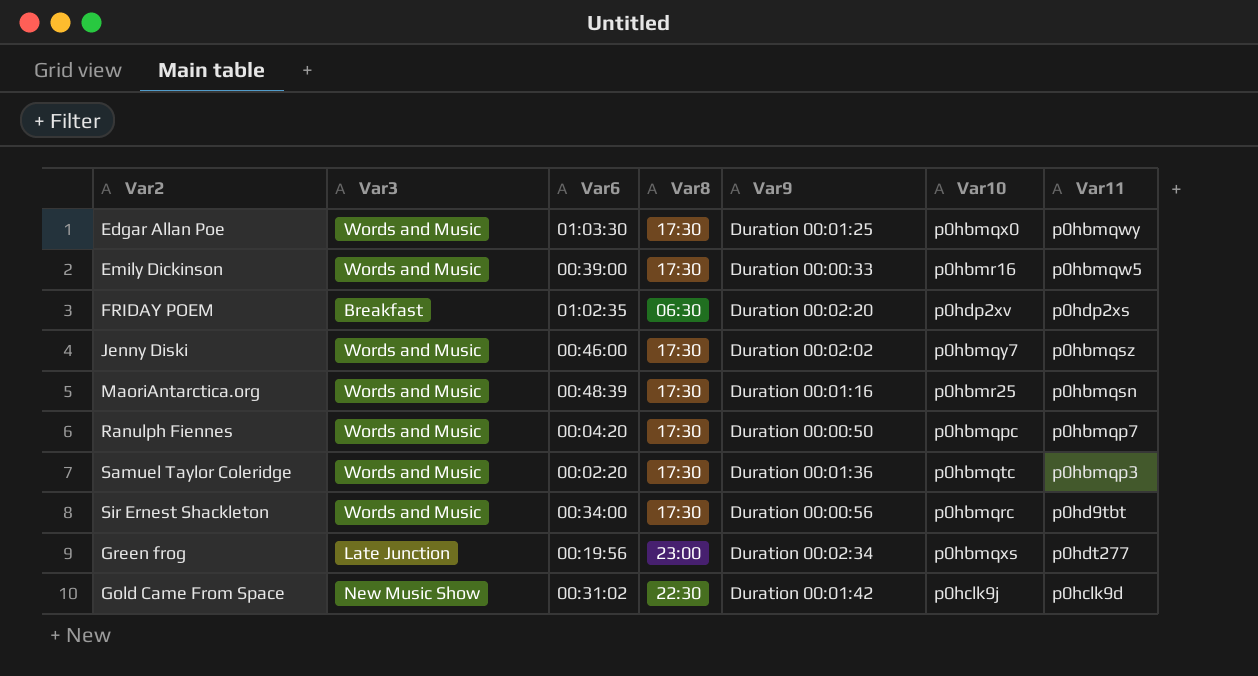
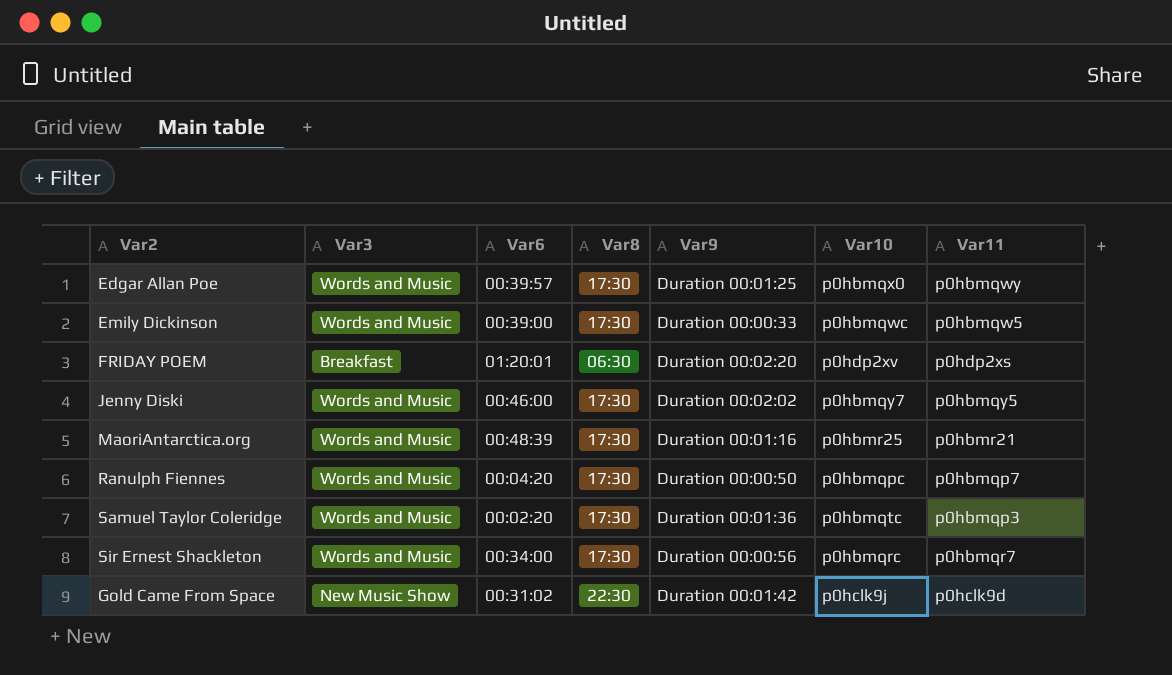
row Green frog: Late Junction | 00:19:56 | 23:00 | Duration 00:02:34 | p0hbmqxs | p0hdt277 -> none
Edgar Allan Poe | Var6: 01:03:30 -> 00:39:57
Emily Dickinson | Var10: p0hbmr16 -> p0hbmqwc
FRIDAY POEM | Var6: 01:02:35 -> 01:20:01
Jenny Diski | Var11: p0hbmqsz -> p0hbmqy5
MaoriAntarctica.org | Var11: p0hbmqsn -> p0hbmr21
Sir Ernest Shackleton | Var11: p0hd9tbt -> p0hbmqr7

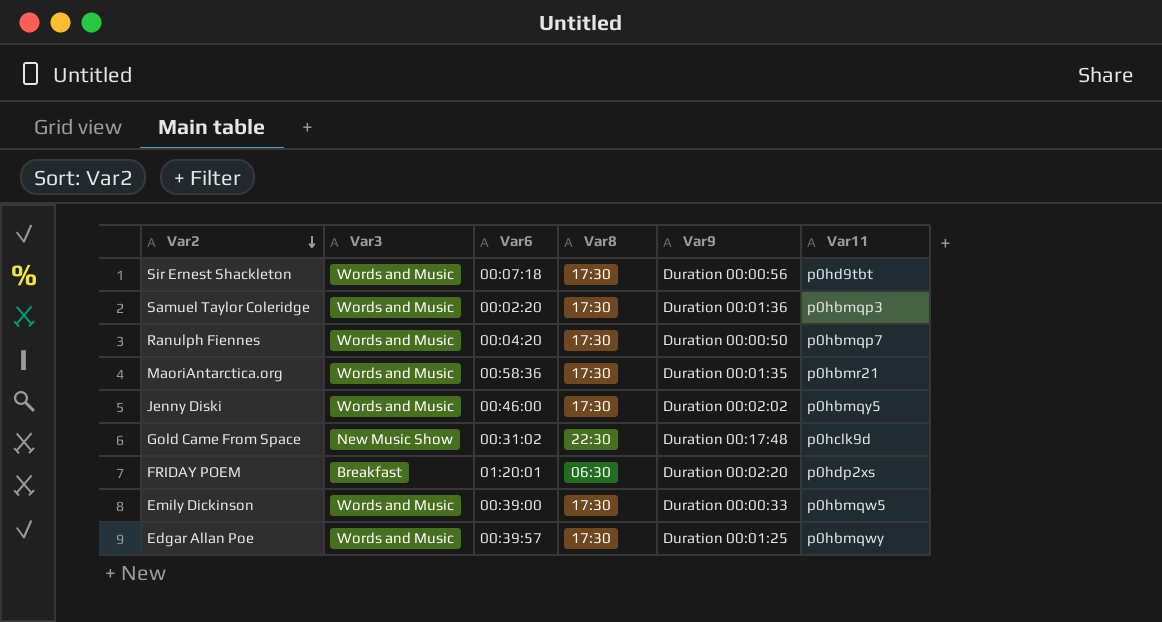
row order: none -> Var2 descending
column Var10 | position: 6 -> none
Sir Ernest Shackleton | Var6: 00:34:00 -> 00:07:18
Sir Ernest Shackleton | Var11: p0hbmqr7 -> p0hd9tbt
MaoriAntarctica.org | Var6: 00:48:39 -> 00:58:36
MaoriAntarctica.org | Var9: Duration 00:01:16 -> Duration 00:01:35
Gold Came From Space | Var9: Duration 00:01:42 -> Duration 00:17:48

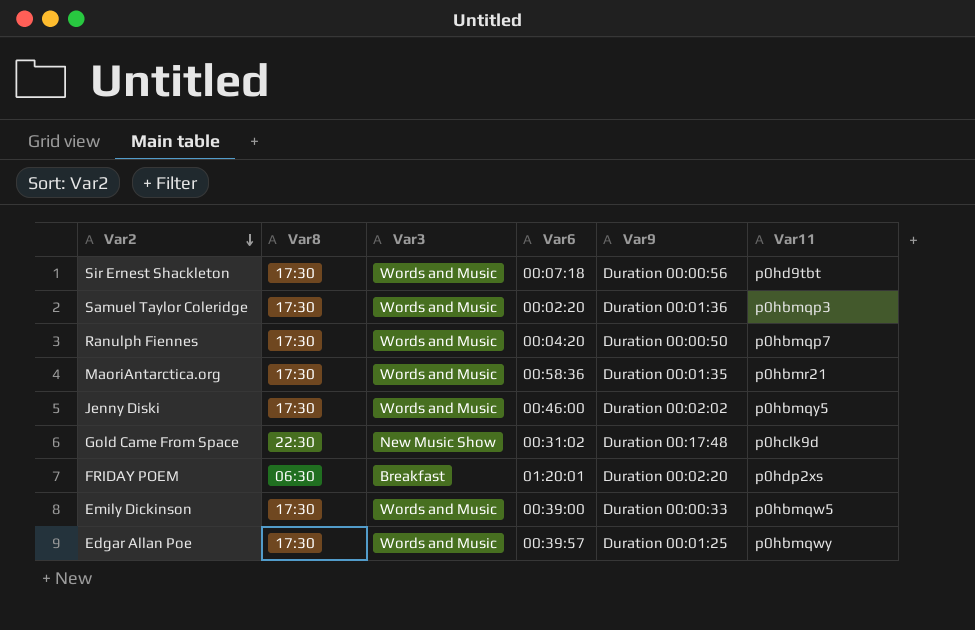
column Var8 | position: 4 -> 2

